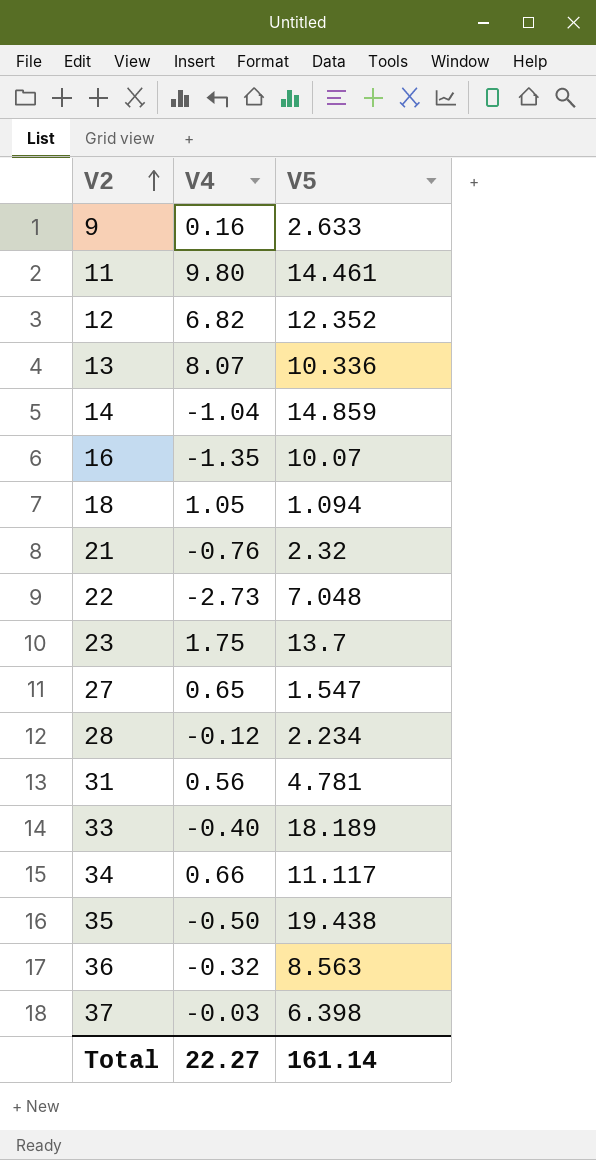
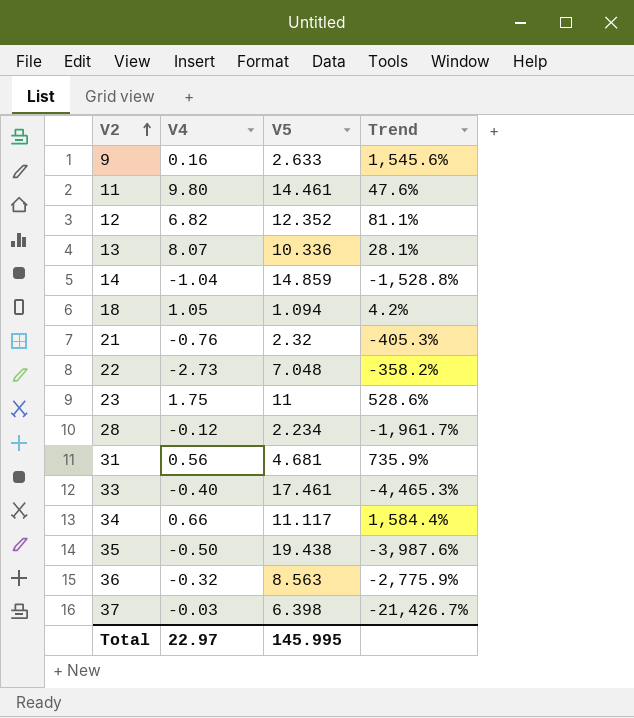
column Trend | formula: none -> ([V5] - [V4]) / [V4]
row 16: -1.35 | 10.07 -> none
row 27: 0.65 | 1.547 -> none
23 | V5: 13.7 -> 11
31 | V5: 4.781 -> 4.681
33 | V5: 18.189 -> 17.461
Total | V4: 22.27 -> 22.97
Total | V5: 161.14 -> 145.995

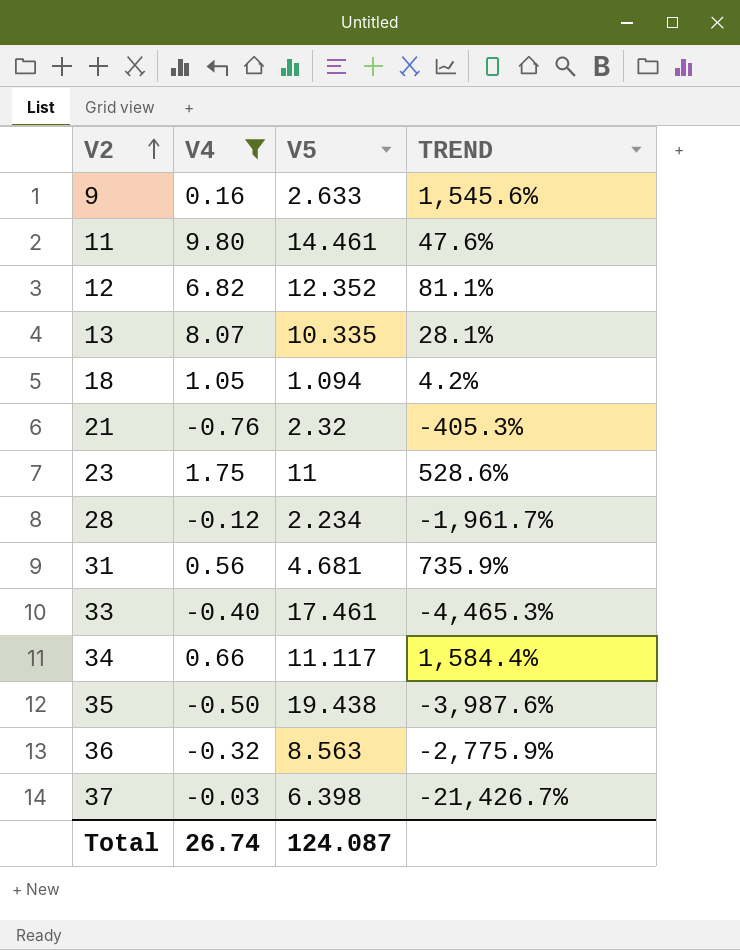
filter: none -> V4 >= -0.76
column name: Trend -> TREND
13 | V5: 10.336 -> 10.335
Total | V4: 22.97 -> 26.74
Total | V5: 145.995 -> 124.087

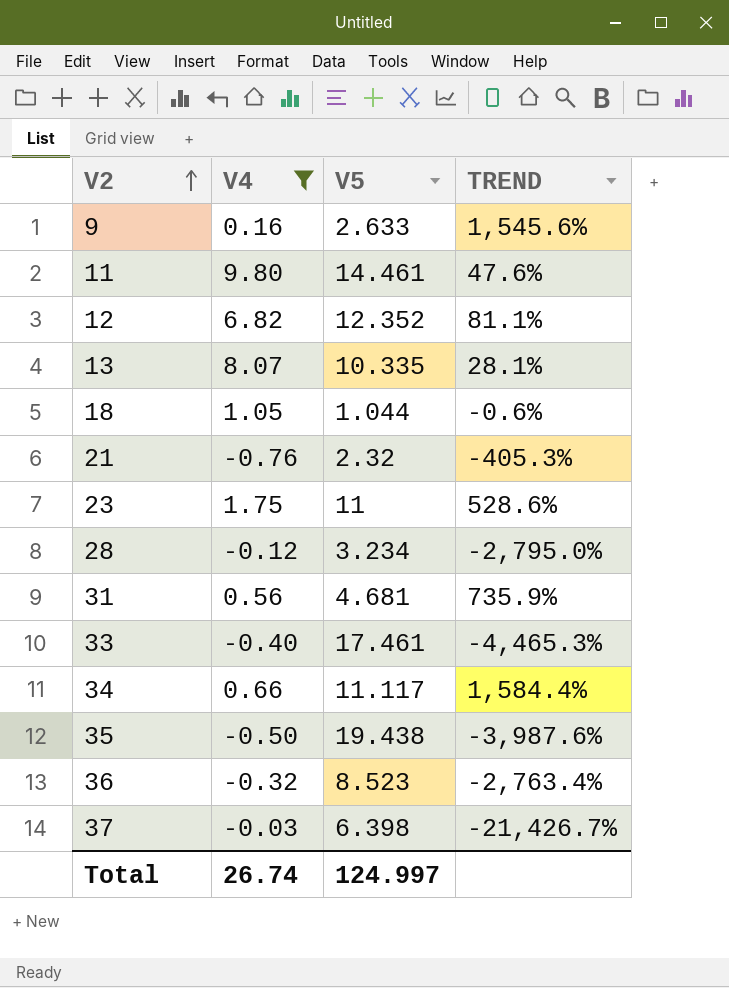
18 | V5: 1.094 -> 1.044
18 | TREND: 4.2% -> -0.6%
28 | V5: 2.234 -> 3.234
28 | TREND: -1,961.7% -> -2,795.0%
36 | V5: 8.563 -> 8.523
36 | TREND: -2,775.9% -> -2,763.4%
Total | V5: 124.087 -> 124.997

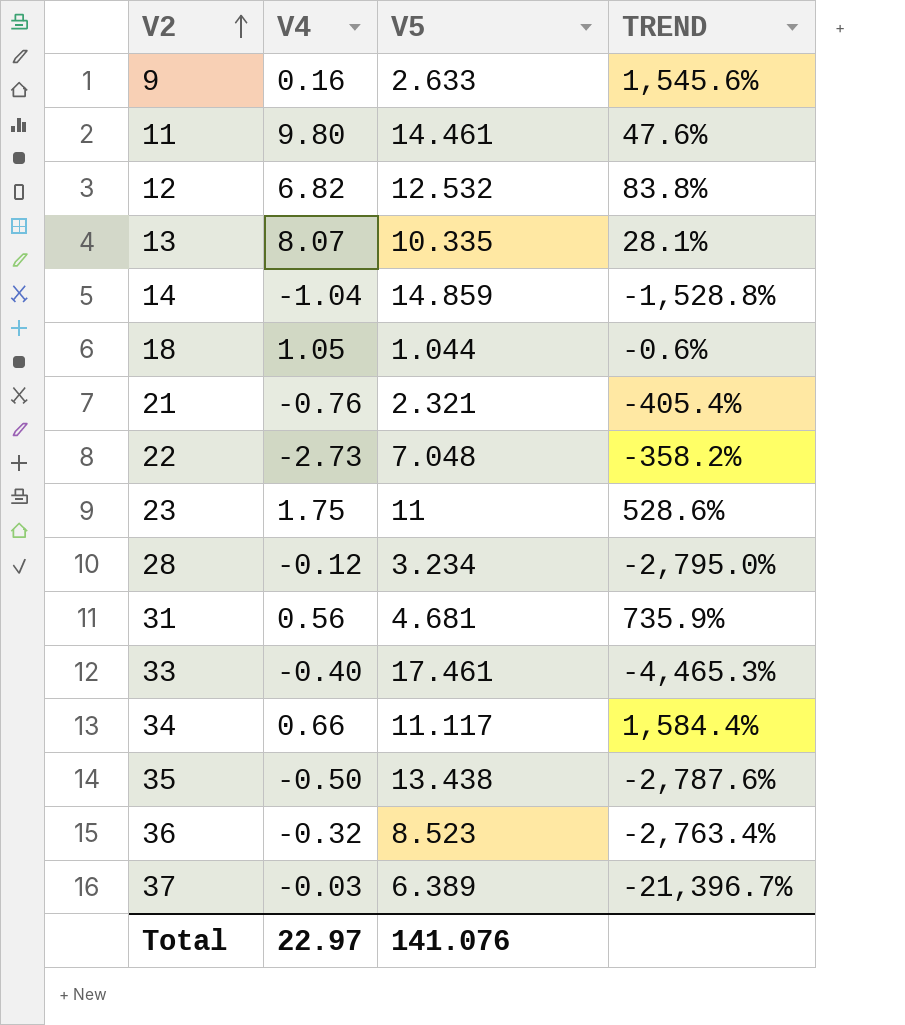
filter: V4 >= -0.76 -> none
12 | V5: 12.352 -> 12.532
12 | TREND: 81.1% -> 83.8%
21 | V5: 2.32 -> 2.321
21 | TREND: -405.3% -> -405.4%
35 | V5: 19.438 -> 13.438
35 | TREND: -3,987.6% -> -2,787.6%
37 | V5: 6.398 -> 6.389
37 | TREND: -21,426.7% -> -21,396.7%
Total | V4: 26.74 -> 22.97
Total | V5: 124.997 -> 141.076

